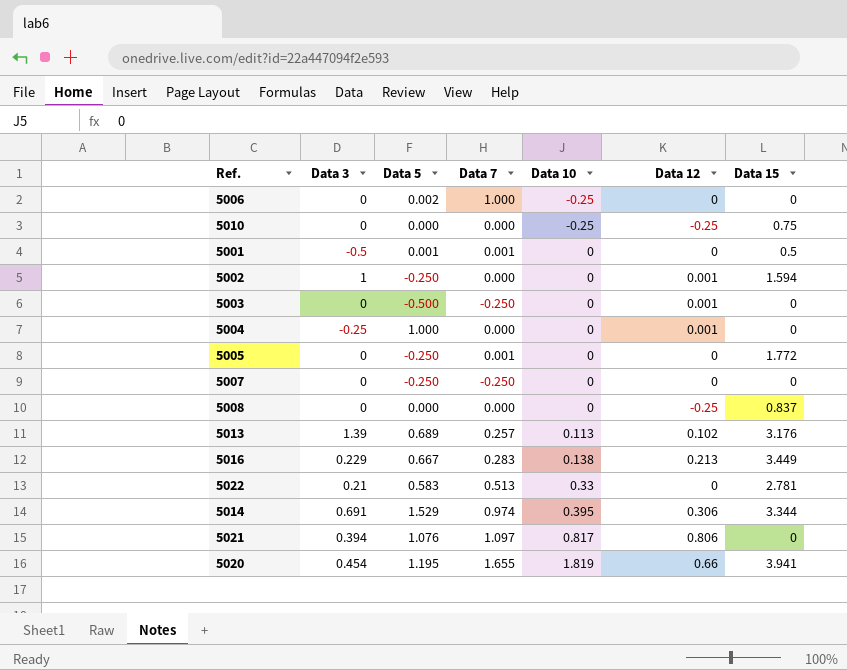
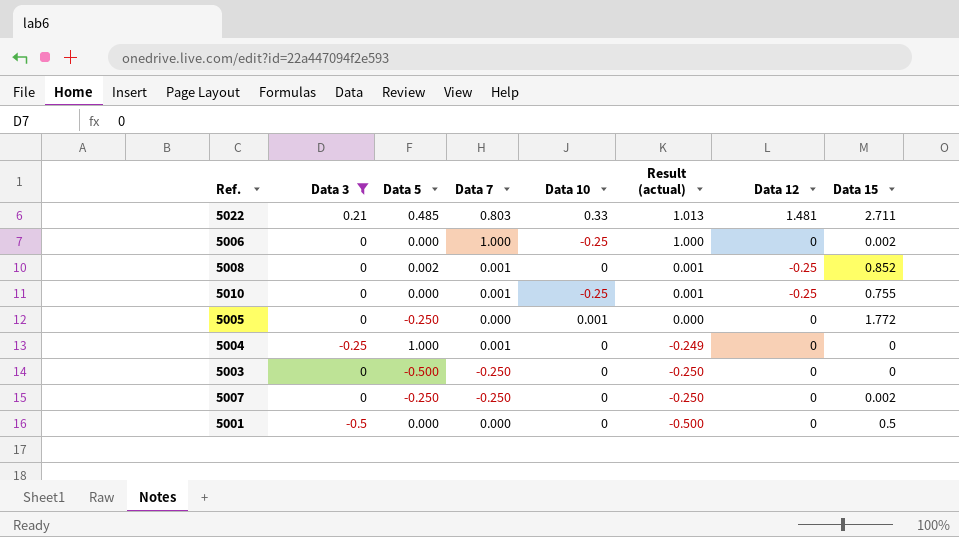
filter: none -> Data 3 <= 0.21
row order: Data 10 ascending -> Result (actual) descending
column Result (actual) | formula: none -> [Data 3] + [Data 7]
5022 | Data 5: 0.583 -> 0.485
5022 | Data 7: 0.513 -> 0.803
5022 | Data 12: 0 -> 1.481
5022 | Data 15: 2.781 -> 2.711
5006 | Data 5: 0.002 -> 0.000
5006 | Data 15: 0 -> 0.002
5008 | Data 5: 0.000 -> 0.002
5008 | Data 7: 0.000 -> 0.001
5008 | Data 15: 0.837 -> 0.852
5010 | Data 7: 0.000 -> 0.001
5010 | Data 15: 0.75 -> 0.755
5005 | Data 7: 0.001 -> 0.000
5005 | Data 10: 0 -> 0.001
5004 | Data 7: 0.000 -> 0.001
5004 | Data 12: 0.001 -> 0
5003 | Data 12: 0.001 -> 0
5007 | Data 15: 0 -> 0.002
5001 | Data 5: 0.001 -> 0.000
5001 | Data 7: 0.001 -> 0.000

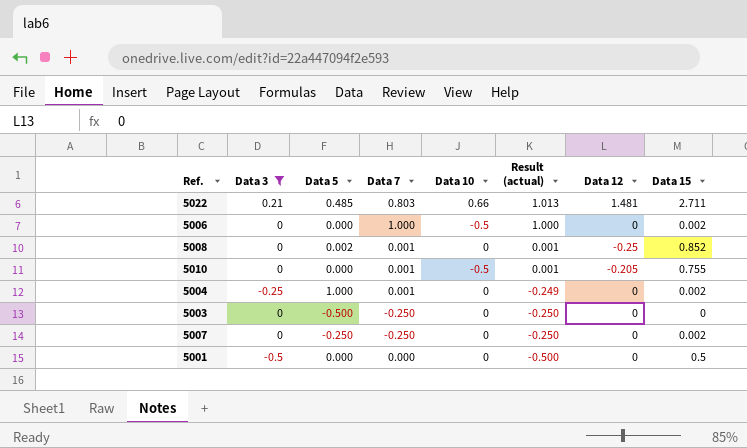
row 5005: 0 | -0.250 | 0.000 | 0.001 | 0.000 | 0 | 1.772 -> none
5022 | Data 10: 0.33 -> 0.66
5006 | Data 10: -0.25 -> -0.5
5010 | Data 10: -0.25 -> -0.5
5010 | Data 12: -0.25 -> -0.205
5004 | Data 15: 0 -> 0.002

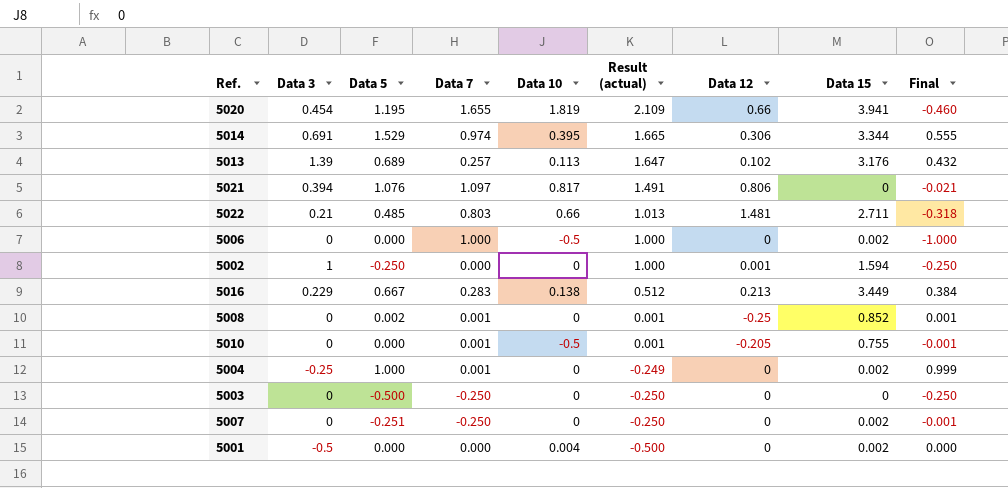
filter: Data 3 <= 0.21 -> none
column Final | formula: none -> [Data 5] - [Data 7]
5007 | Data 5: -0.250 -> -0.251
5001 | Data 10: 0 -> 0.004
5001 | Data 15: 0.5 -> 0.002

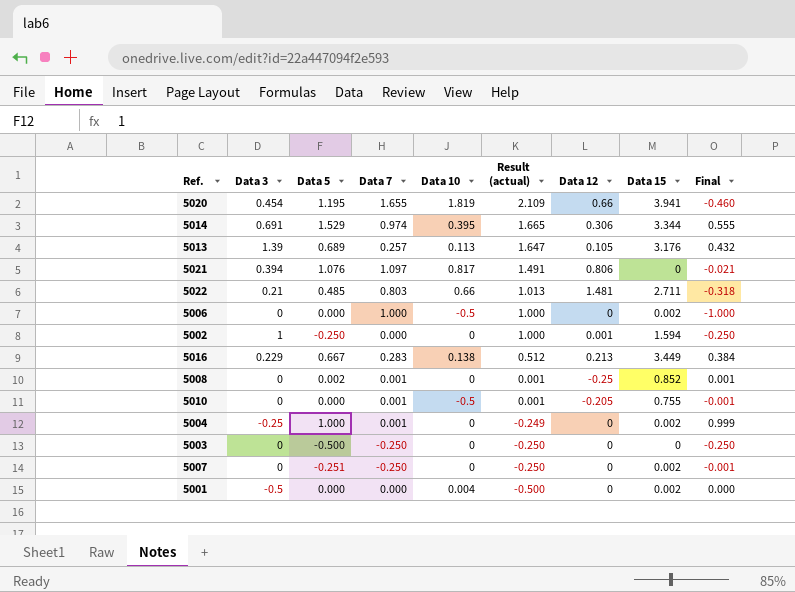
5013 | Data 12: 0.102 -> 0.105

